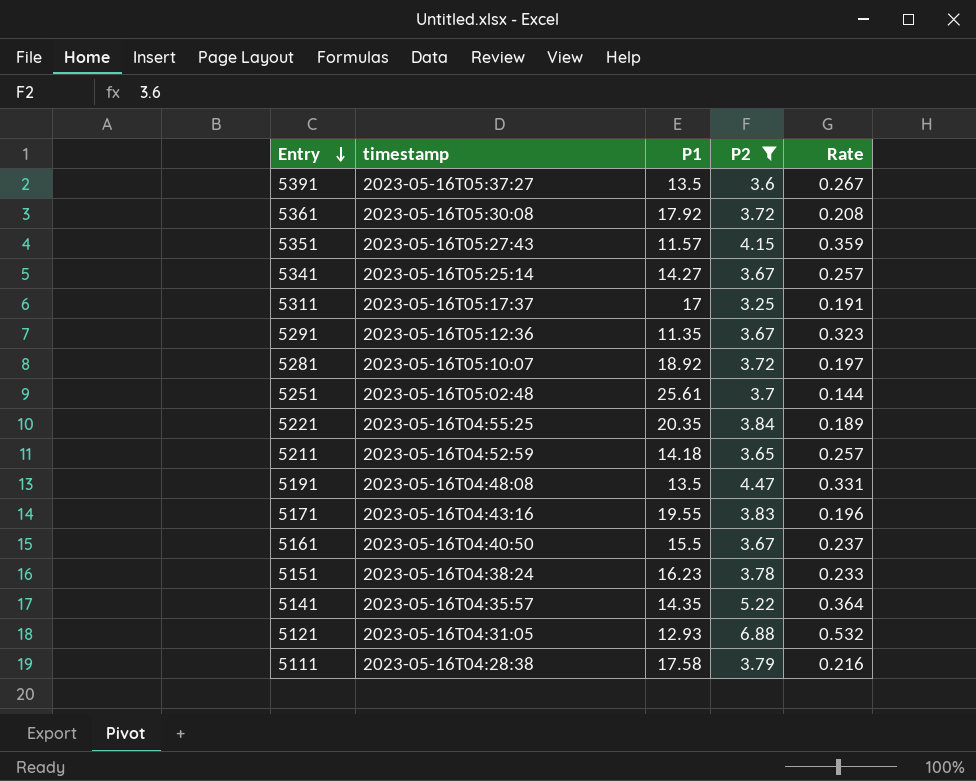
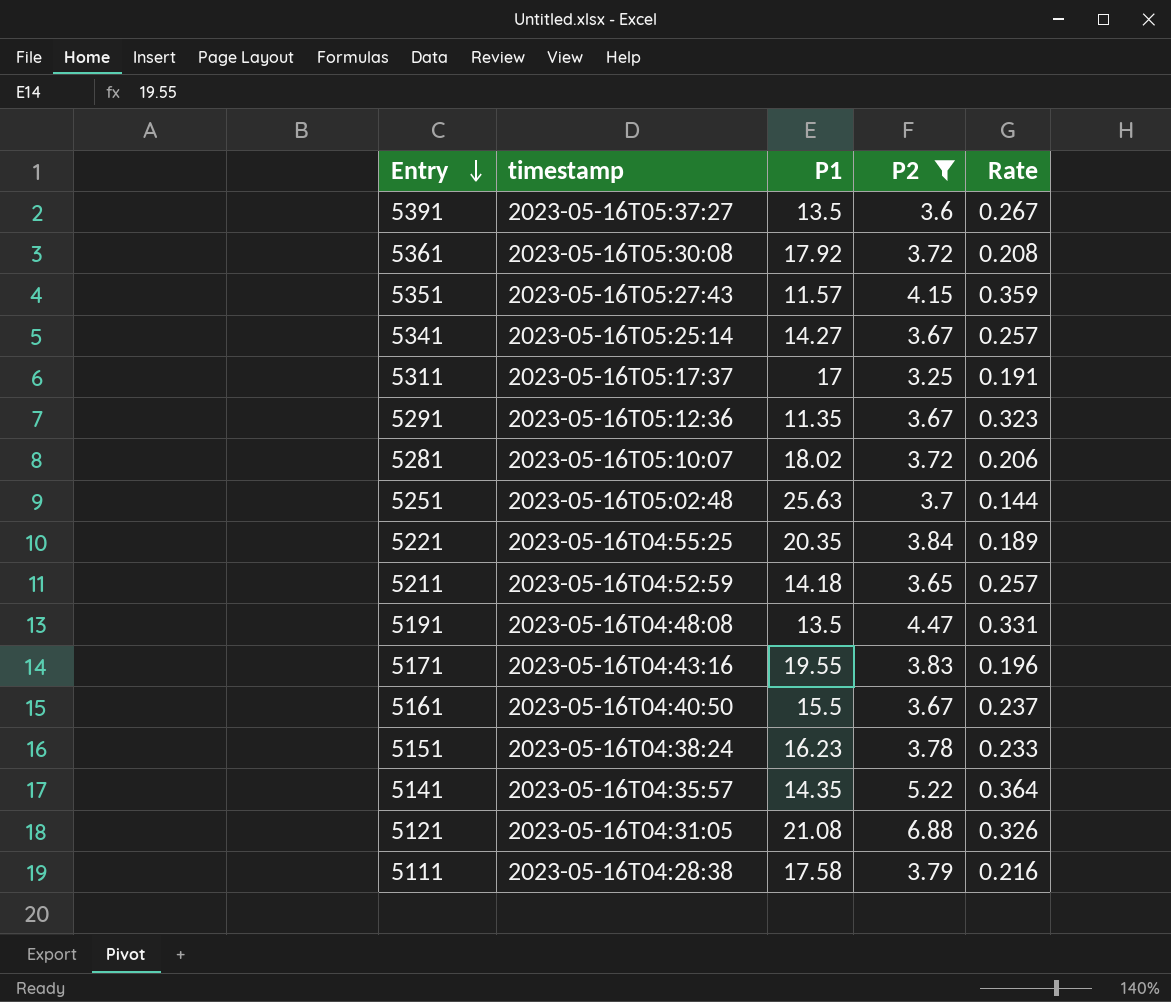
5281 | P1: 18.92 -> 18.02
5281 | Rate: 0.197 -> 0.206
5251 | P1: 25.61 -> 25.63
5121 | P1: 12.93 -> 21.08
5121 | Rate: 0.532 -> 0.326

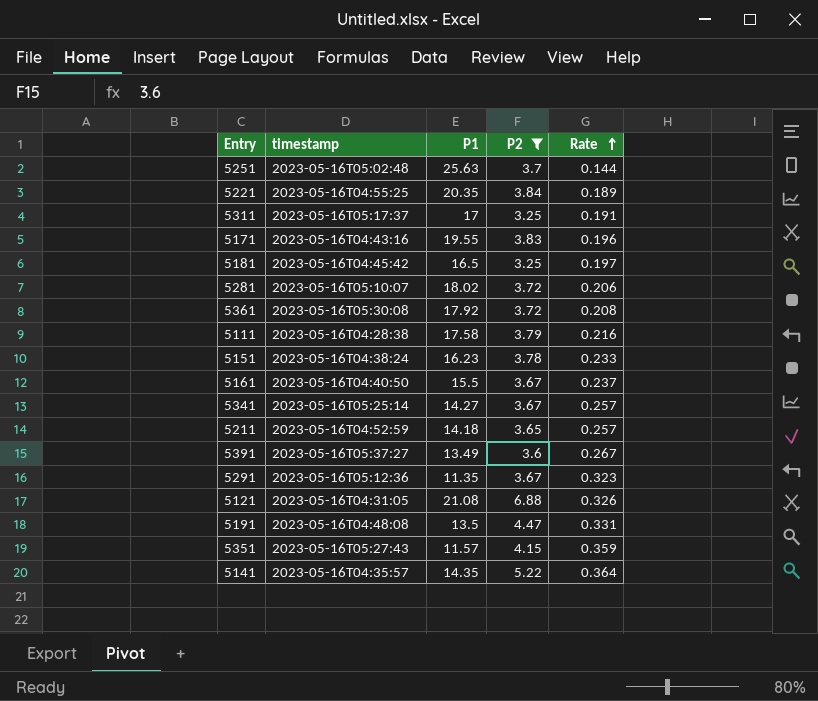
row order: Entry descending -> Rate ascending
row 5181: none -> 2023-05-16T04:45:42 | 16.5 | 3.25 | 0.197
5391 | P1: 13.5 -> 13.49

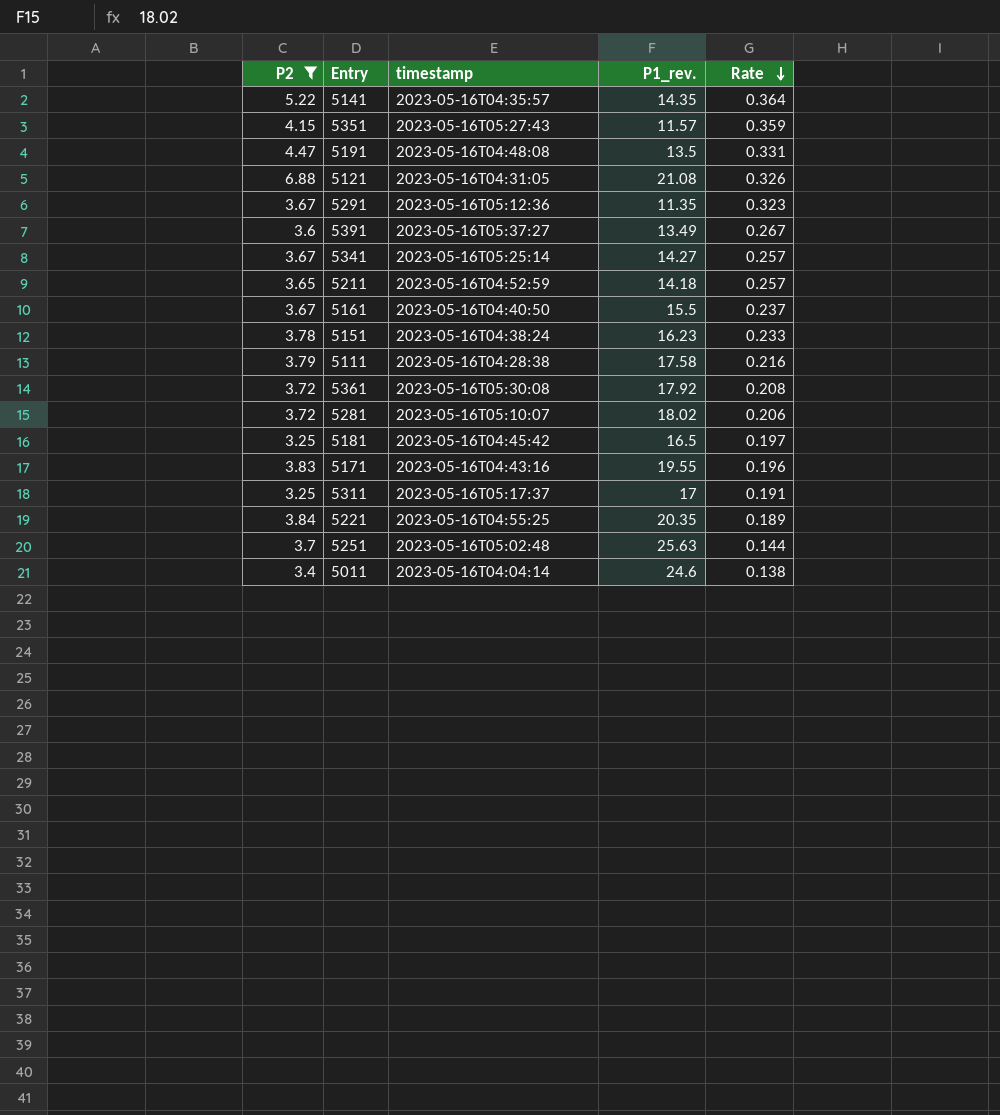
row order: Rate ascending -> Rate descending
column P2 | position: 4 -> 1
column name: P1 -> P1_rev.
row 5011: none -> 3.4 | 2023-05-16T04:04:14 | 24.6 | 0.138

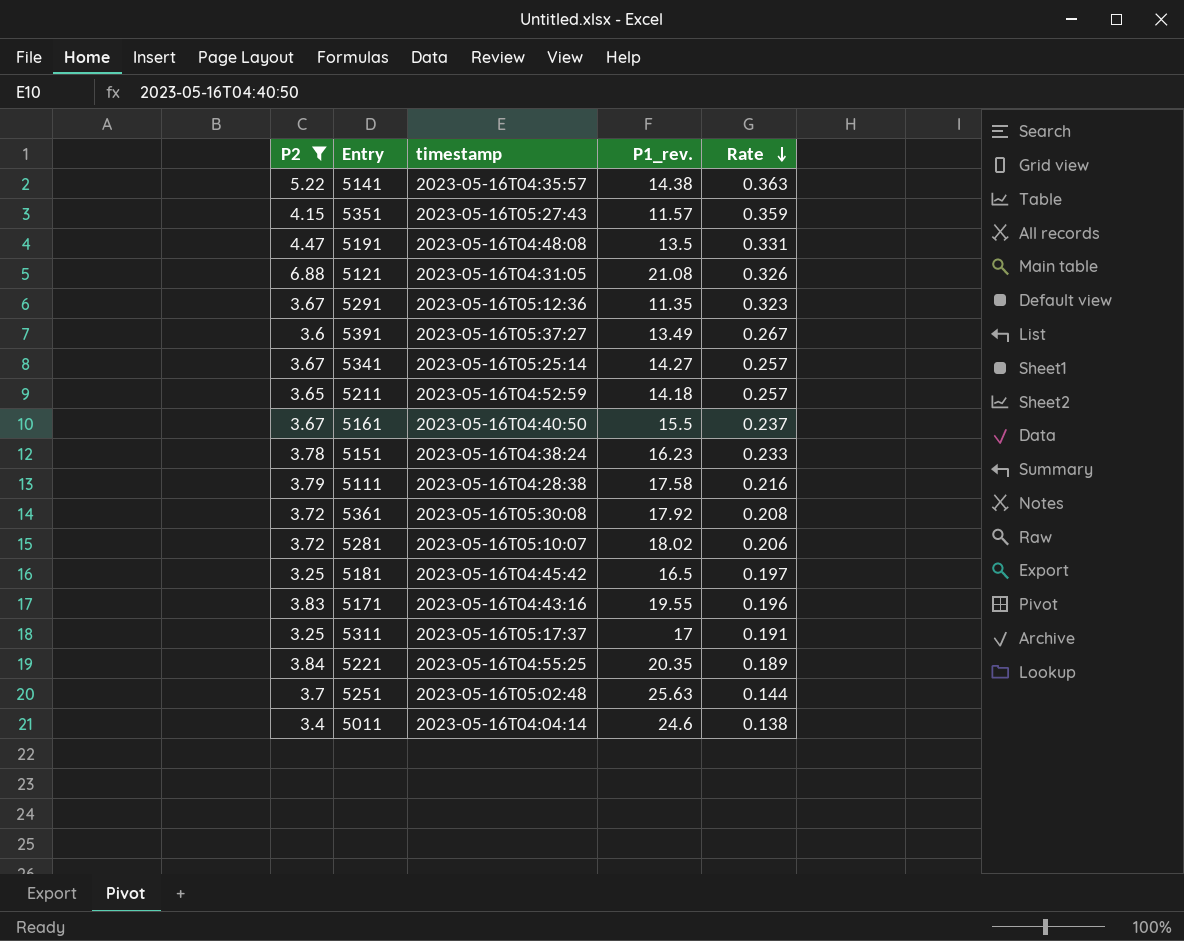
5141 | P1_rev.: 14.35 -> 14.38
5141 | Rate: 0.364 -> 0.363

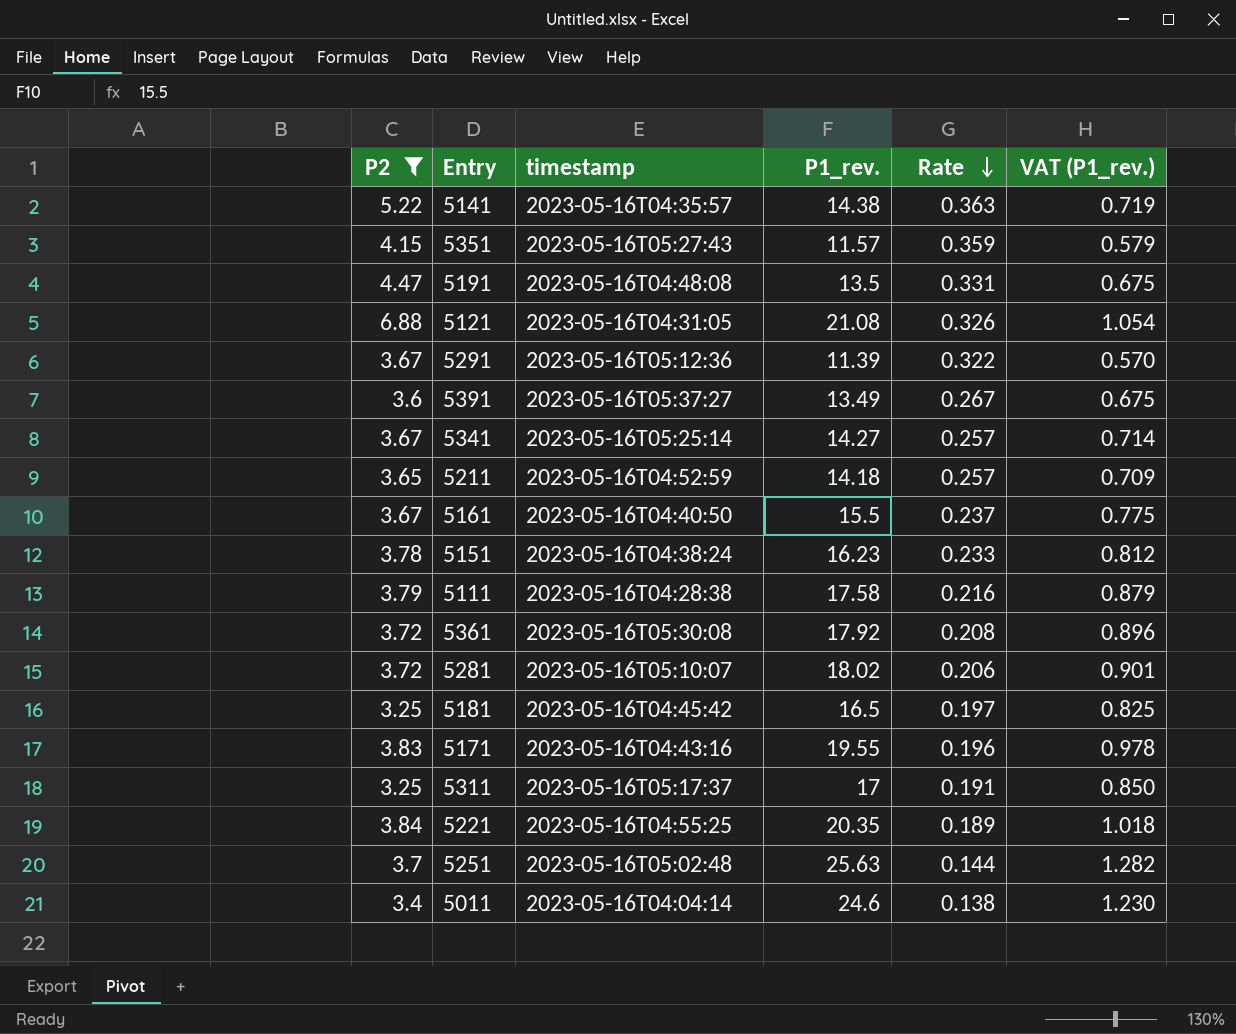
column VAT (P1_rev.) | formula: none -> [P1_rev.] * 0.05
5291 | P1_rev.: 11.35 -> 11.39
5291 | Rate: 0.323 -> 0.322

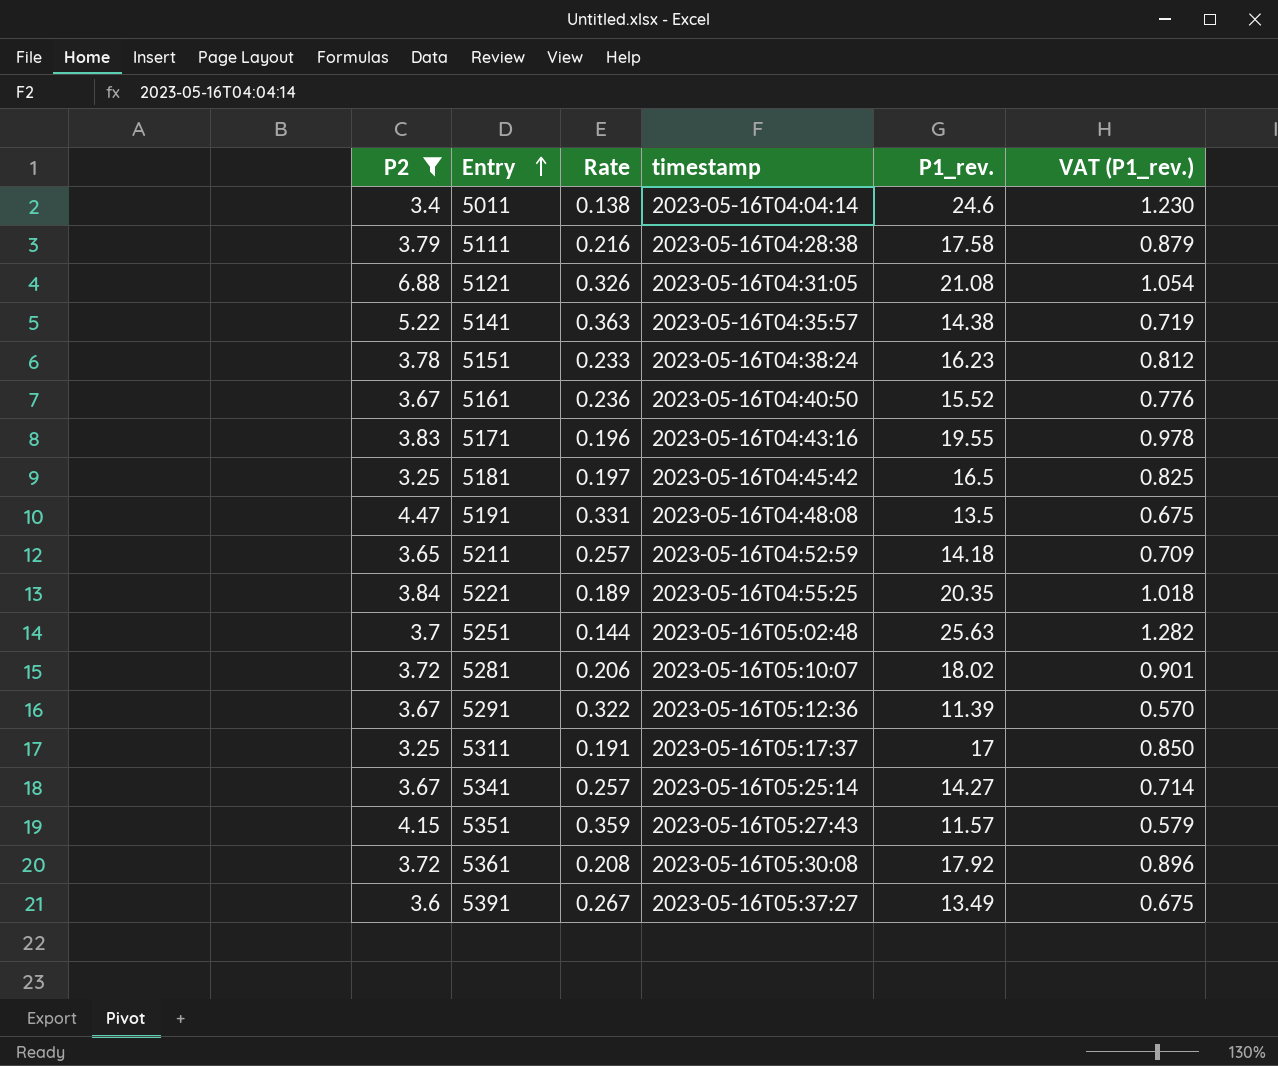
row order: Rate descending -> Entry ascending
column Rate | position: 5 -> 3
5161 | Rate: 0.237 -> 0.236
5161 | P1_rev.: 15.5 -> 15.52
5161 | VAT (P1_rev.): 0.775 -> 0.776

